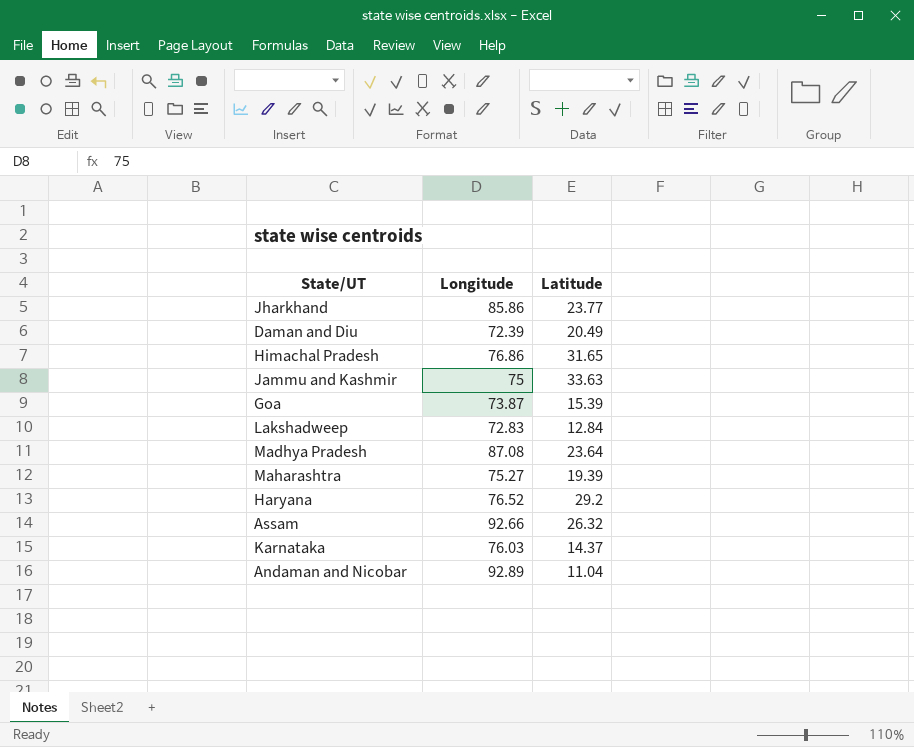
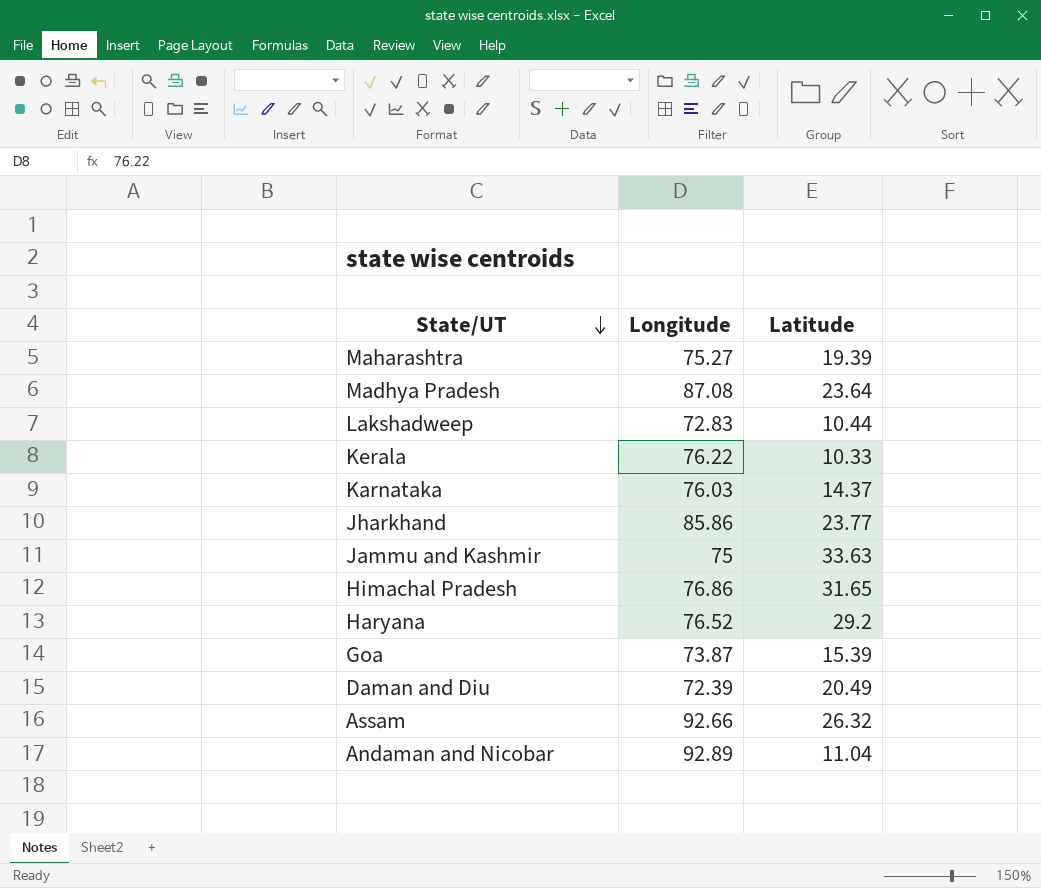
row order: none -> State/UT descending
Lakshadweep | Latitude: 12.84 -> 10.44
row Kerala: none -> 76.22 | 10.33

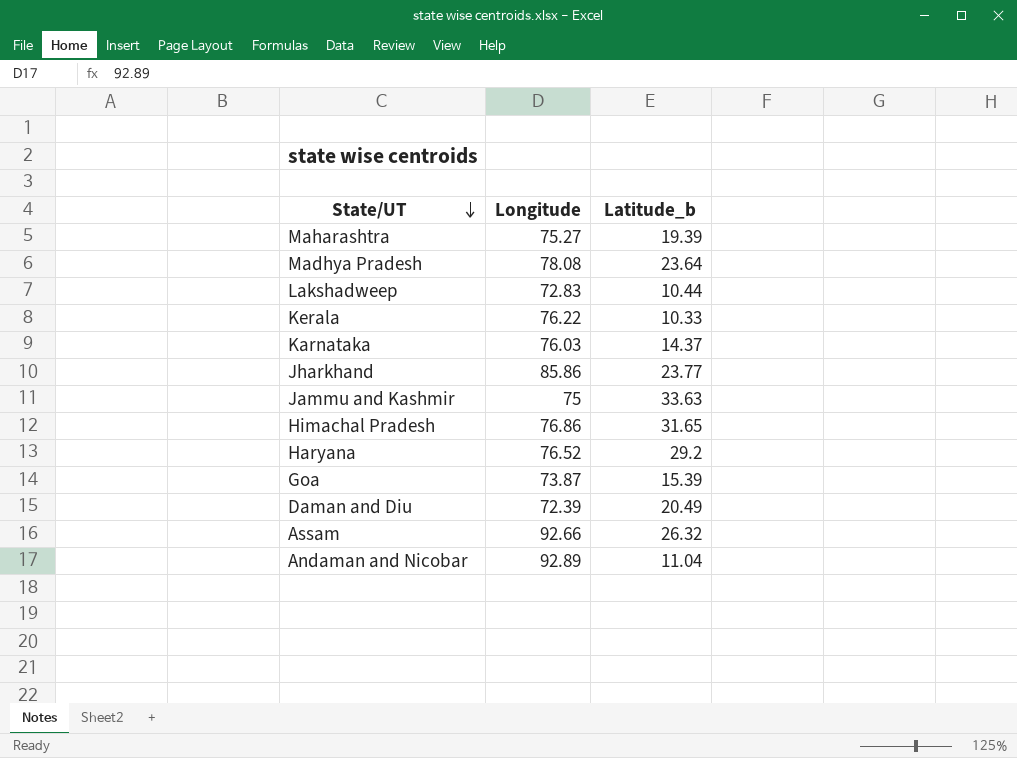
column name: Latitude -> Latitude_b
Madhya Pradesh | Longitude: 87.08 -> 78.08

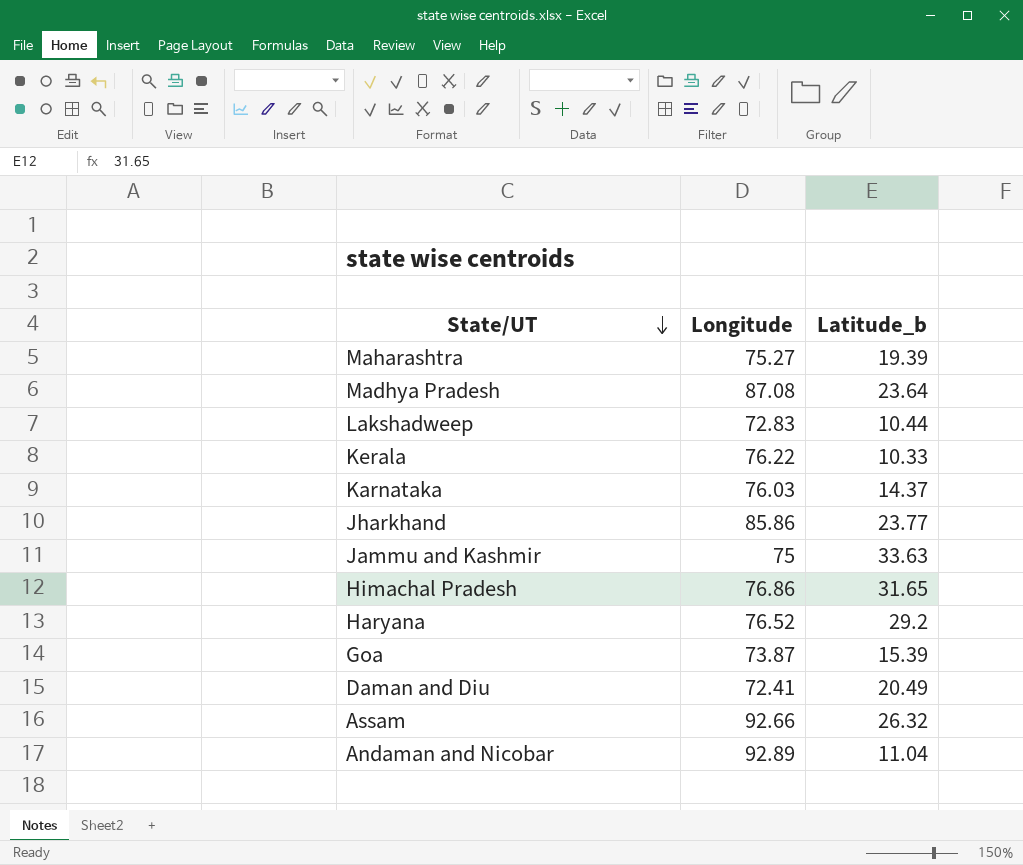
Madhya Pradesh | Longitude: 78.08 -> 87.08
Daman and Diu | Longitude: 72.39 -> 72.41

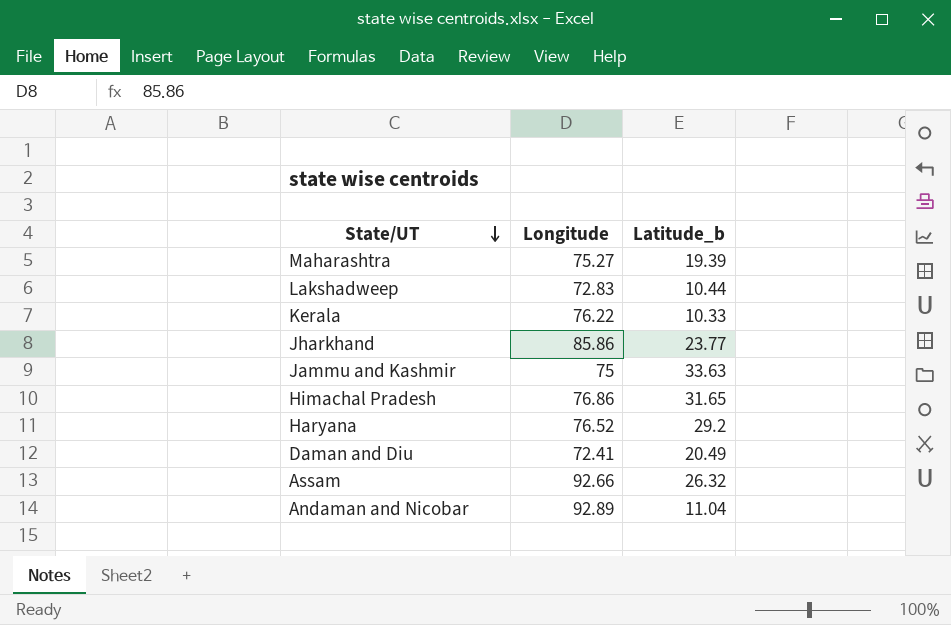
row Madhya Pradesh: 87.08 | 23.64 -> none
row Karnataka: 76.03 | 14.37 -> none
row Goa: 73.87 | 15.39 -> none

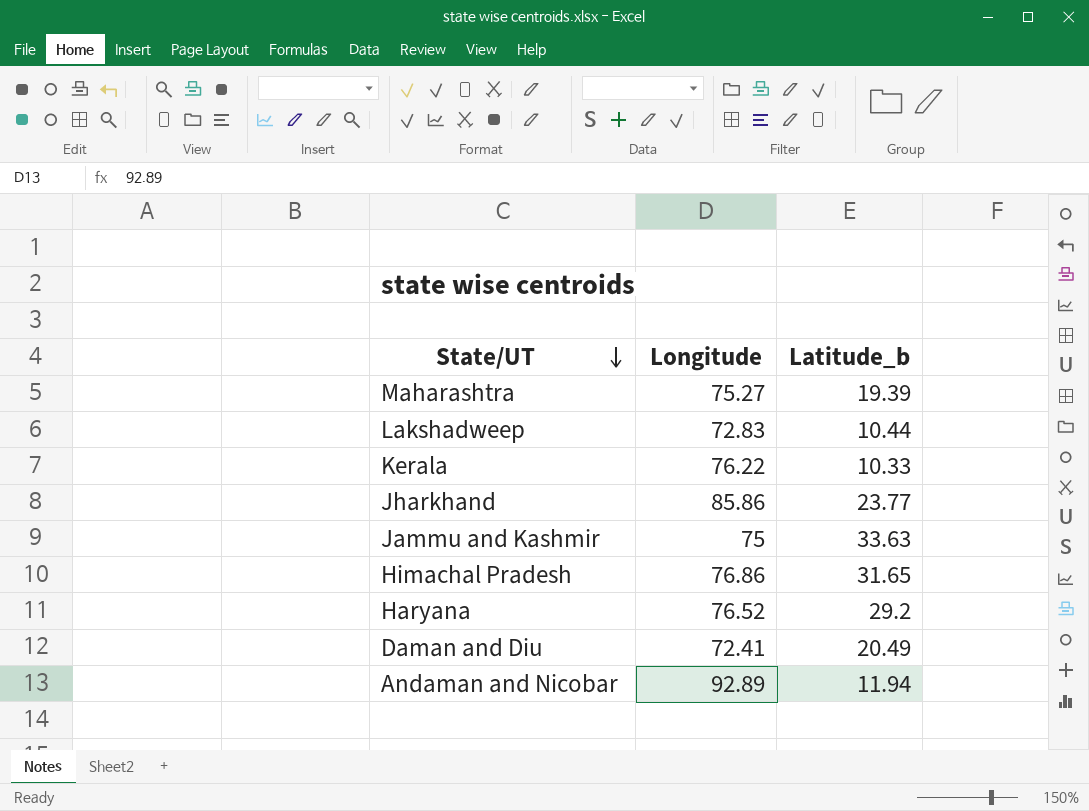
row Assam: 92.66 | 26.32 -> none
Andaman and Nicobar | Latitude_b: 11.04 -> 11.94

